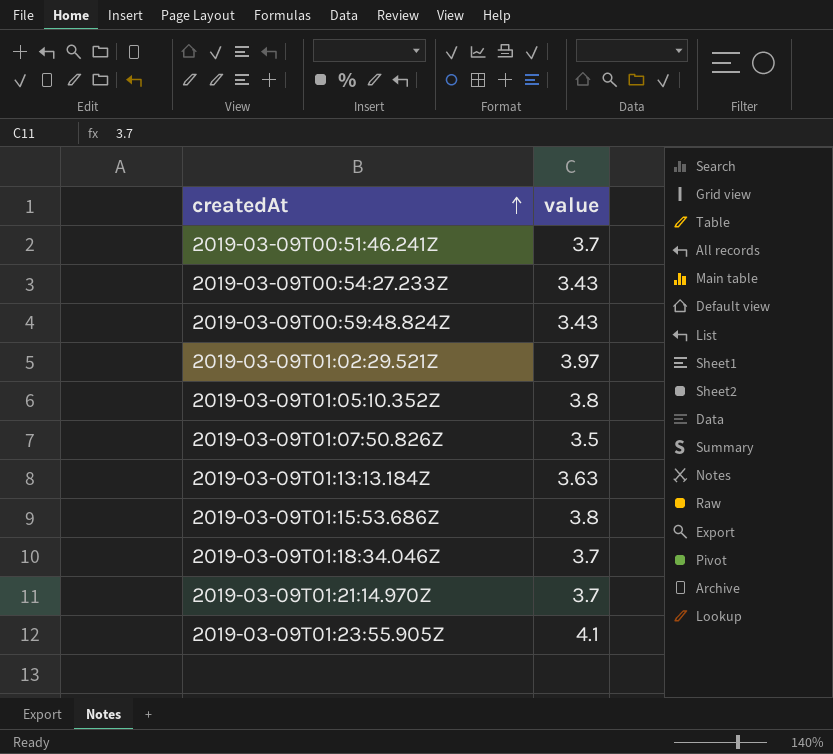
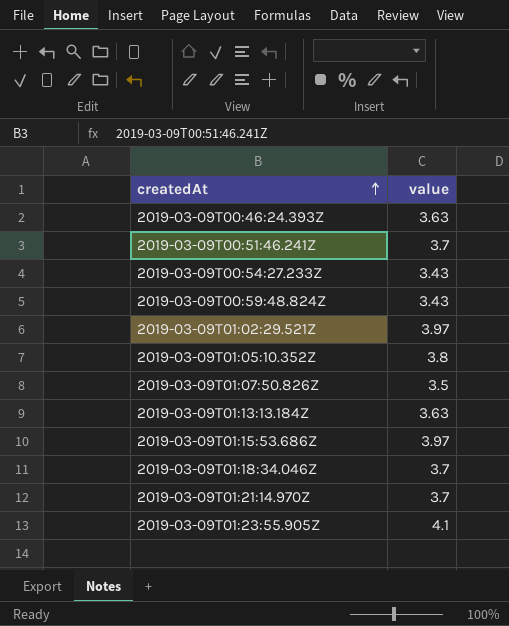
row 2019-03-09T00:46:24.393Z: none -> 3.63
2019-03-09T01:15:53.686Z | value: 3.8 -> 3.97

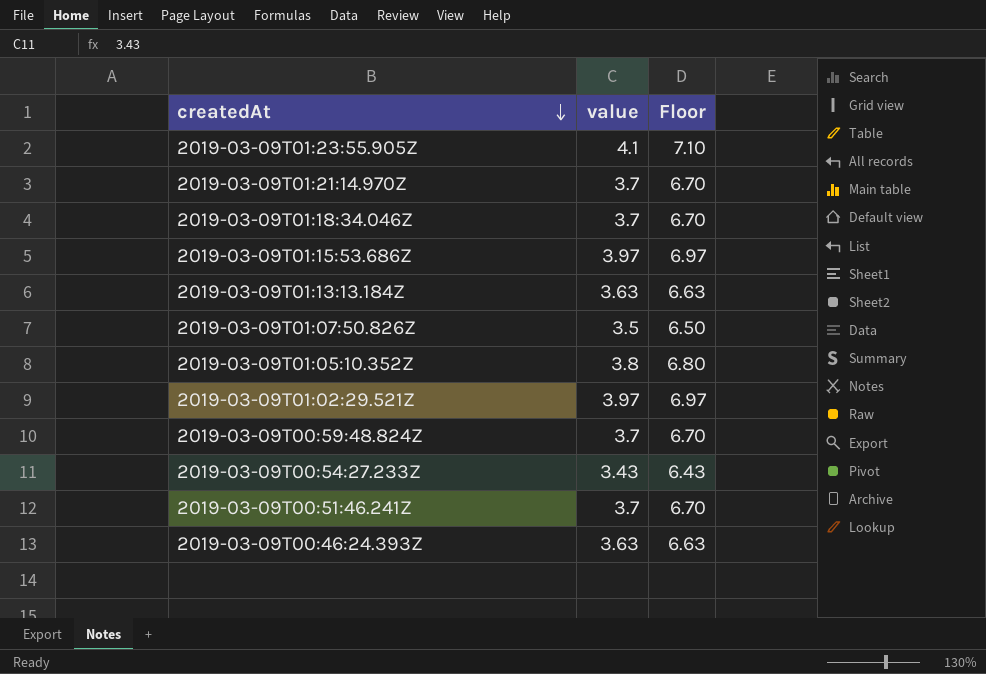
row order: createdAt ascending -> createdAt descending
column Floor | formula: none -> [value] + 3
2019-03-09T00:59:48.824Z | value: 3.43 -> 3.7

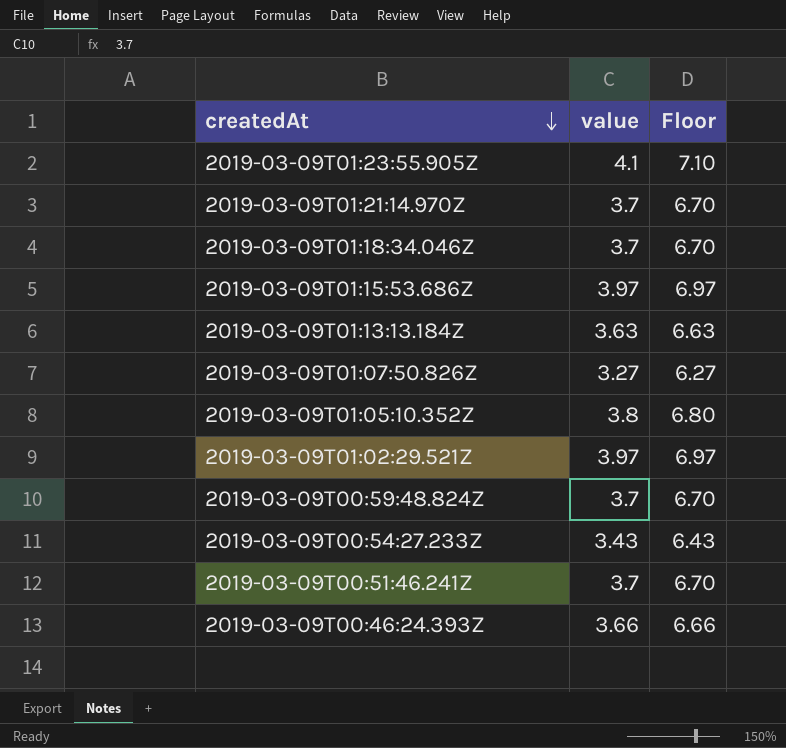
2019-03-09T01:07:50.826Z | value: 3.5 -> 3.27
2019-03-09T01:07:50.826Z | Floor: 6.50 -> 6.27
2019-03-09T00:46:24.393Z | value: 3.63 -> 3.66
2019-03-09T00:46:24.393Z | Floor: 6.63 -> 6.66

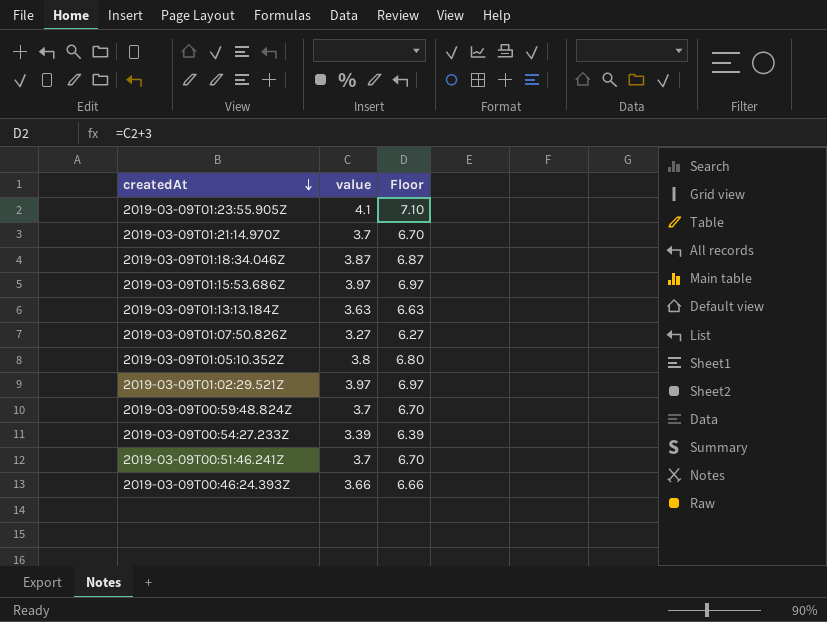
2019-03-09T01:18:34.046Z | value: 3.7 -> 3.87
2019-03-09T01:18:34.046Z | Floor: 6.70 -> 6.87
2019-03-09T00:54:27.233Z | value: 3.43 -> 3.39
2019-03-09T00:54:27.233Z | Floor: 6.43 -> 6.39

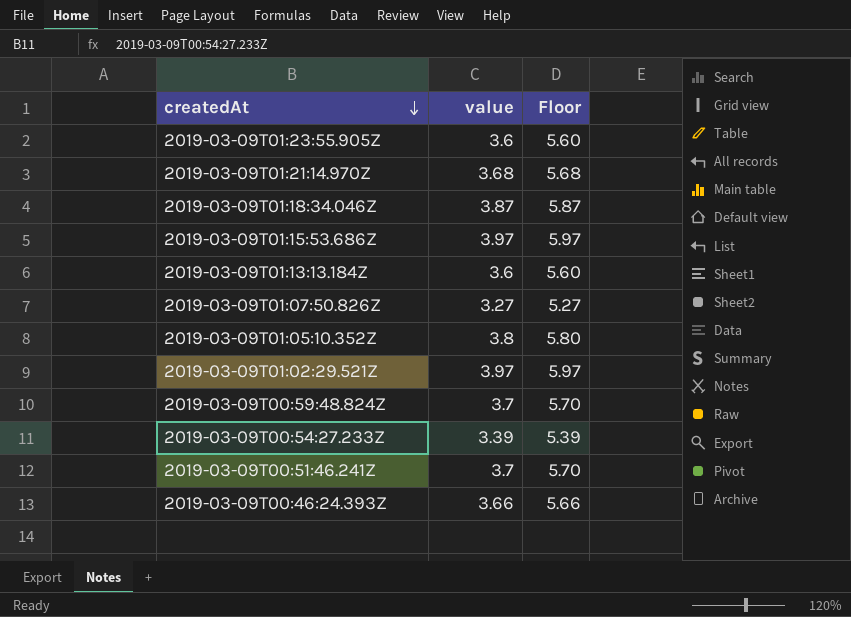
column Floor | formula: [value] + 3 -> [value] + 2
2019-03-09T01:23:55.905Z | value: 4.1 -> 3.6
2019-03-09T01:21:14.970Z | value: 3.7 -> 3.68
2019-03-09T01:13:13.184Z | value: 3.63 -> 3.6

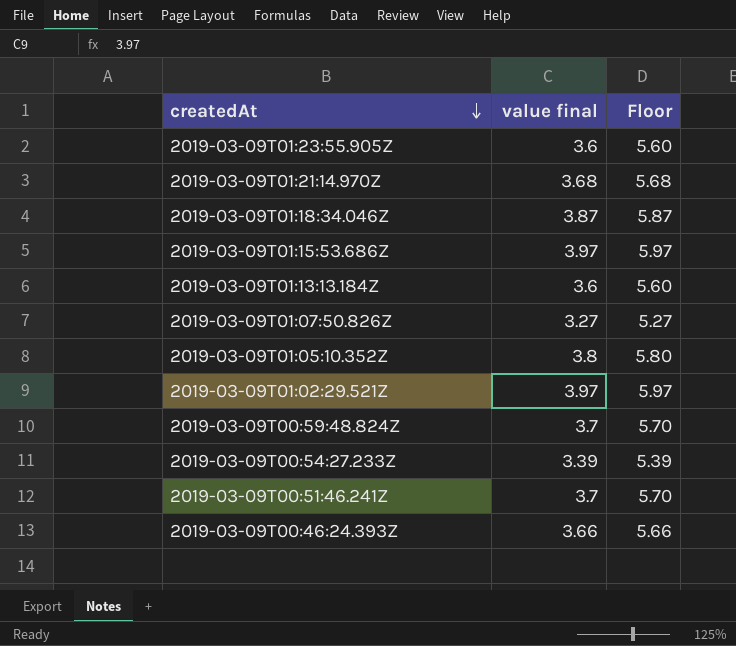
column name: value -> value final

